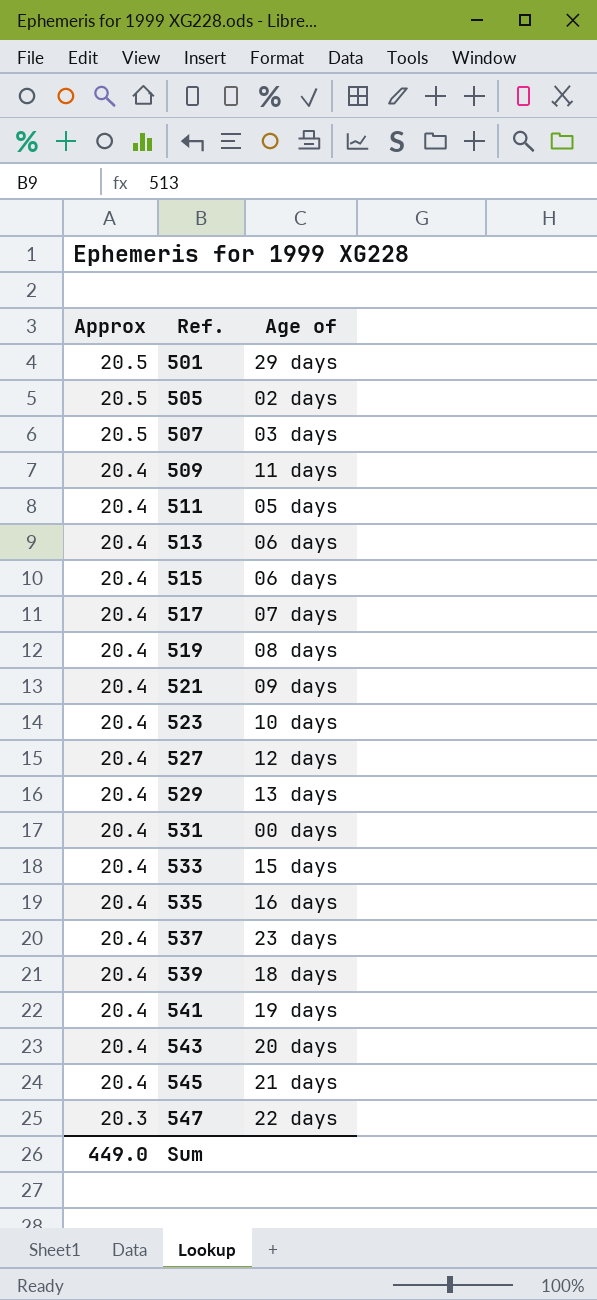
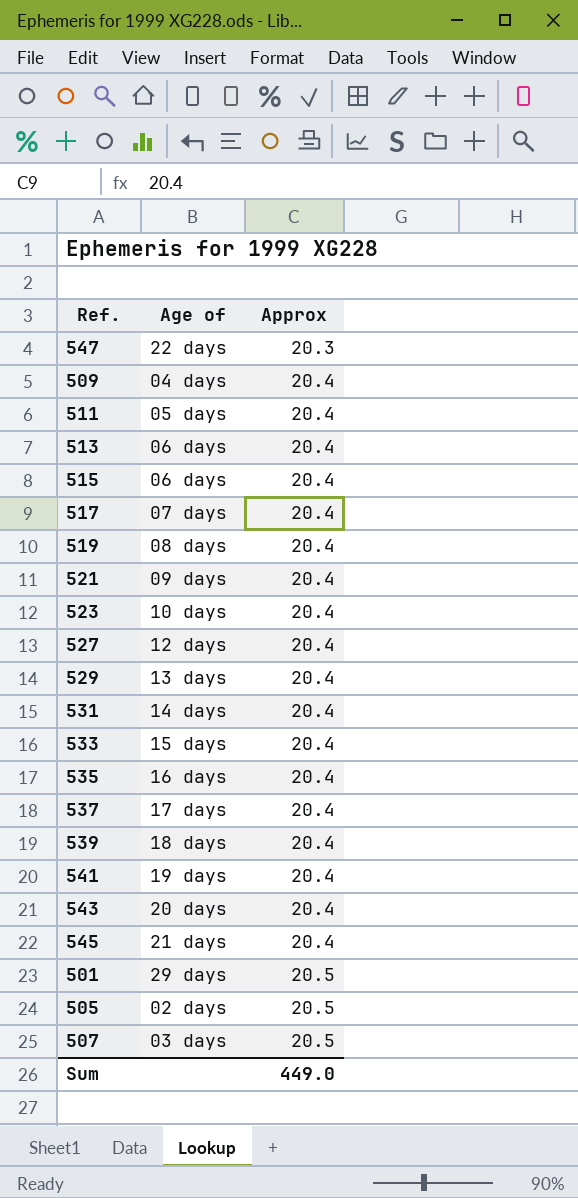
row order: Approx descending -> Approx ascending
column Approx | position: 1 -> 3
509 | Age of: 11 days -> 04 days
531 | Age of: 00 days -> 14 days
537 | Age of: 23 days -> 17 days

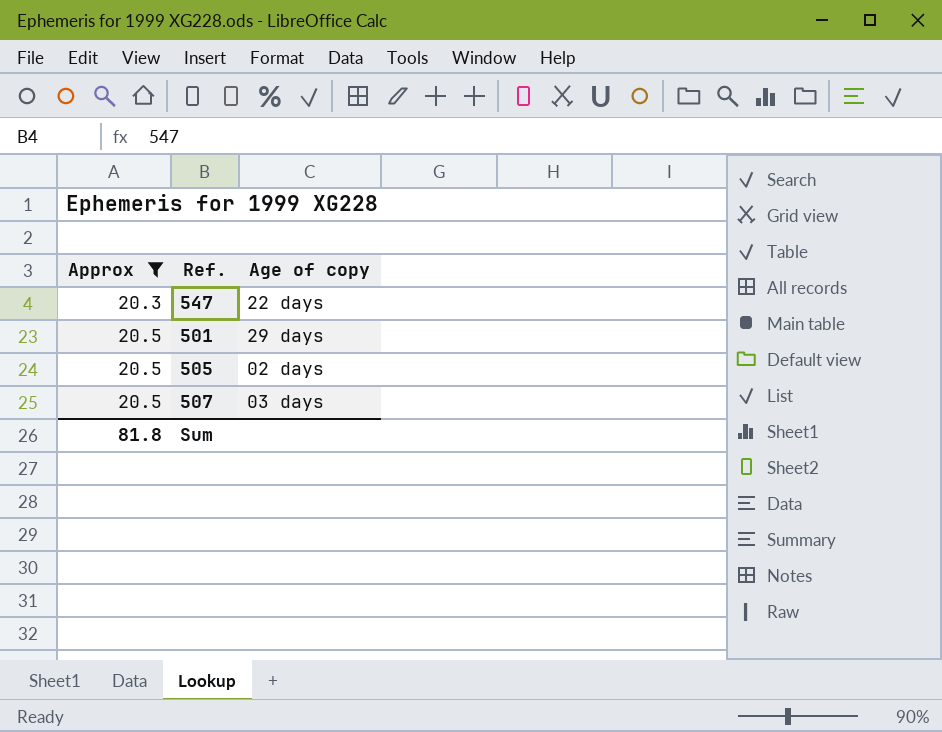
filter: none -> Approx != 20.4
column Approx | position: 3 -> 1
column name: Age of -> Age of copy
Sum | Approx: 449.0 -> 81.8

